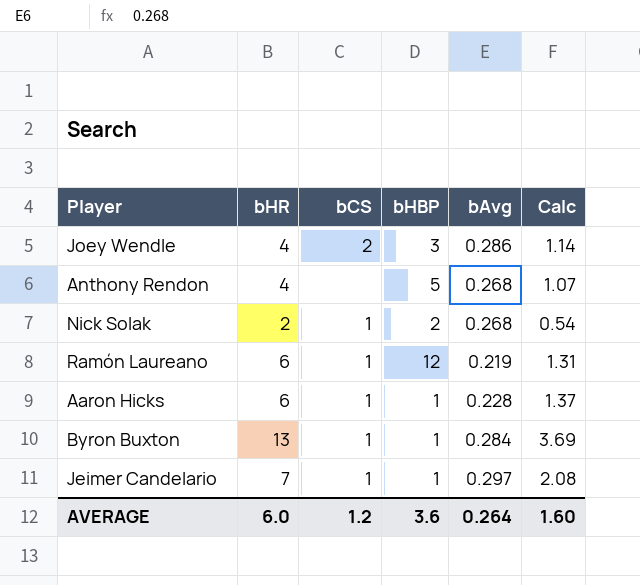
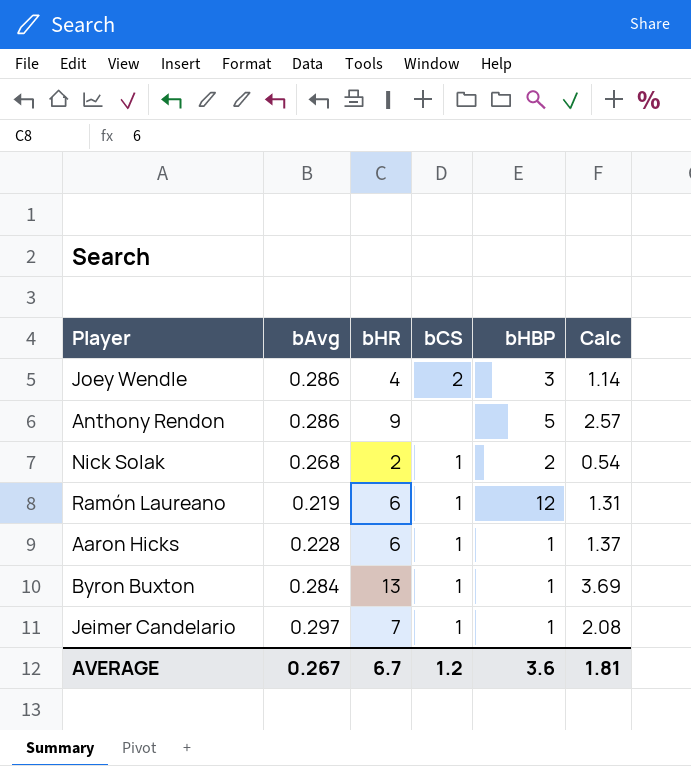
column bAvg | position: 5 -> 2
Anthony Rendon | bAvg: 0.268 -> 0.286
Anthony Rendon | bHR: 4 -> 9
Anthony Rendon | Calc: 1.07 -> 2.57
AVERAGE | bAvg: 0.264 -> 0.267
AVERAGE | bHR: 6.0 -> 6.7
AVERAGE | Calc: 1.60 -> 1.81

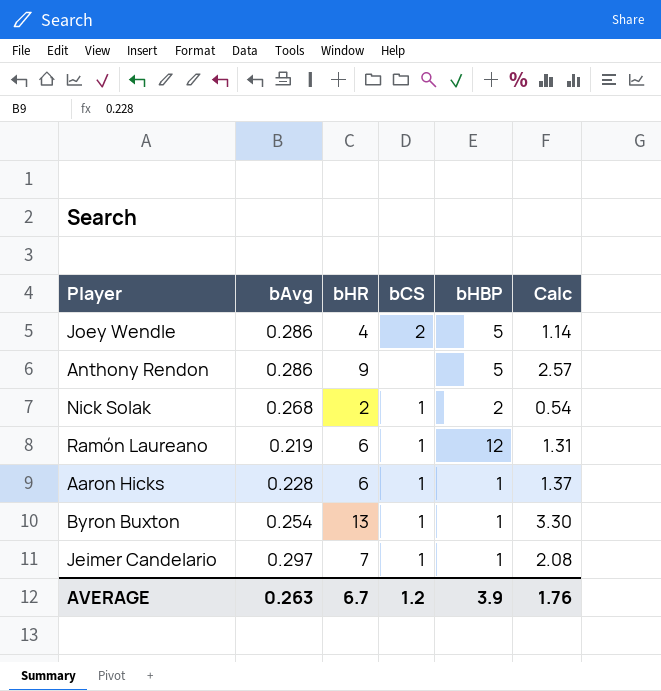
Joey Wendle | bHBP: 3 -> 5
Byron Buxton | bAvg: 0.284 -> 0.254
Byron Buxton | Calc: 3.69 -> 3.30
AVERAGE | bAvg: 0.267 -> 0.263
AVERAGE | bHBP: 3.6 -> 3.9
AVERAGE | Calc: 1.81 -> 1.76

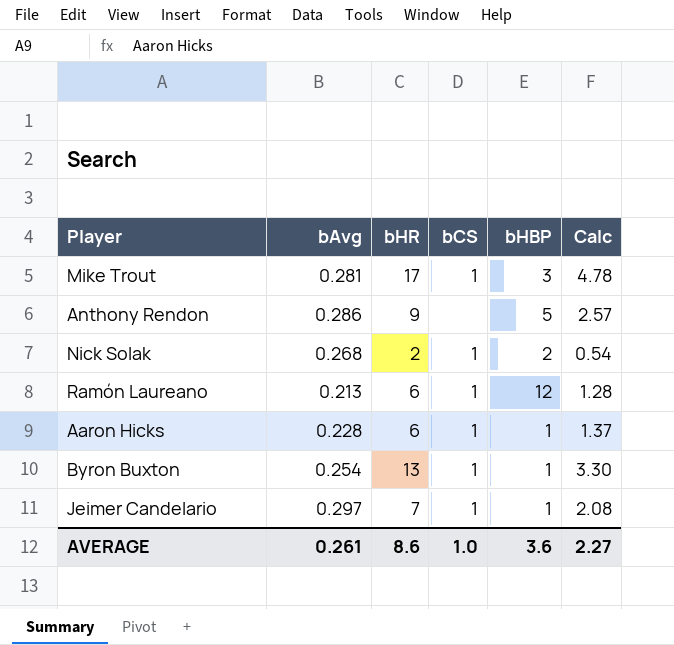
row Joey Wendle: 0.286 | 4 | 2 | 5 | 1.14 -> none
row Mike Trout: none -> 0.281 | 17 | 1 | 3 | 4.78
Ramón Laureano | bAvg: 0.219 -> 0.213
Ramón Laureano | Calc: 1.31 -> 1.28
AVERAGE | bAvg: 0.263 -> 0.261
AVERAGE | bHR: 6.7 -> 8.6
AVERAGE | bCS: 1.2 -> 1.0
AVERAGE | bHBP: 3.9 -> 3.6
AVERAGE | Calc: 1.76 -> 2.27

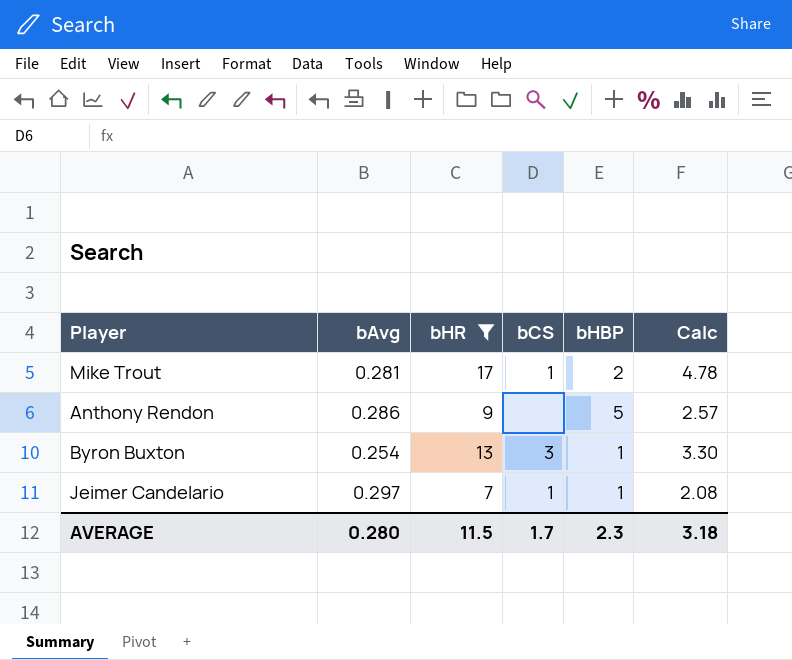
filter: none -> bHR >= 7
Mike Trout | bHBP: 3 -> 2
Byron Buxton | bCS: 1 -> 3
AVERAGE | bAvg: 0.261 -> 0.280
AVERAGE | bHR: 8.6 -> 11.5
AVERAGE | bCS: 1.0 -> 1.7
AVERAGE | bHBP: 3.6 -> 2.3
AVERAGE | Calc: 2.27 -> 3.18

